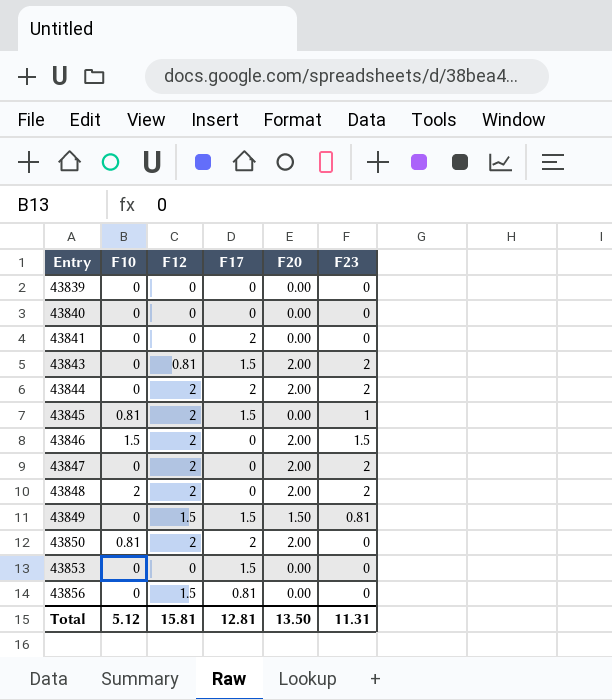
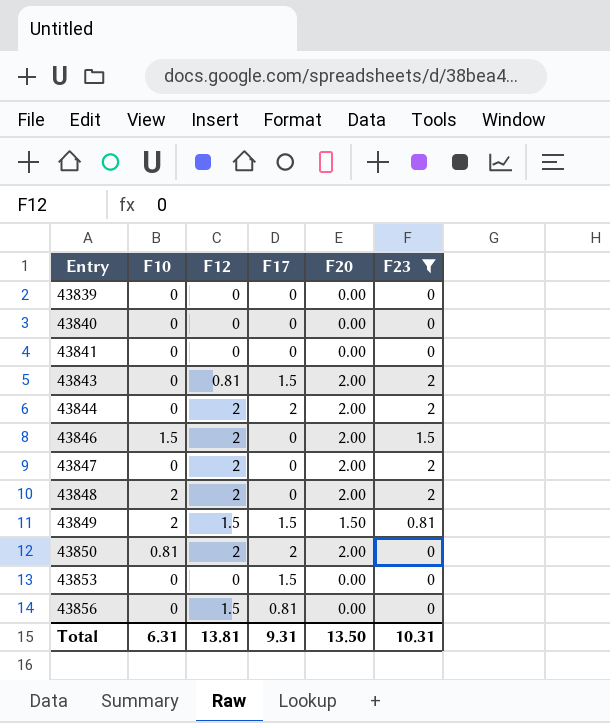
filter: none -> F23 != 1
43841 | F17: 2 -> 0
43849 | F10: 0 -> 2
Total | F10: 5.12 -> 6.31
Total | F12: 15.81 -> 13.81
Total | F17: 12.81 -> 9.31
Total | F23: 11.31 -> 10.31

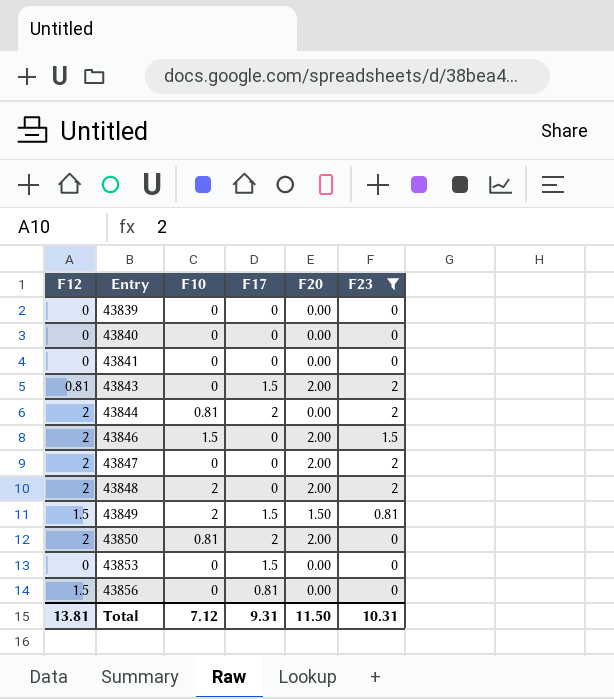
column F12 | position: 3 -> 1
43844 | F10: 0 -> 0.81
43844 | F20: 2.00 -> 0.00
Total | F10: 6.31 -> 7.12
Total | F20: 13.50 -> 11.50

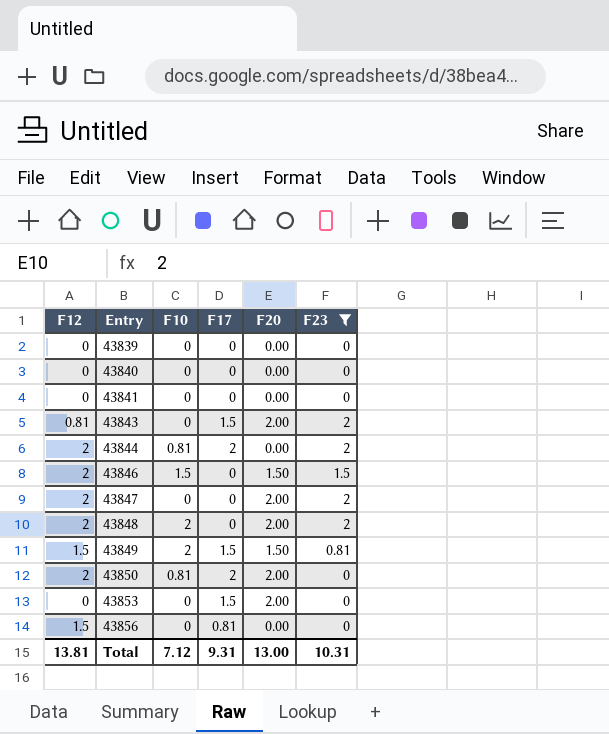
43846 | F20: 2.00 -> 1.50
43853 | F20: 0.00 -> 2.00
Total | F20: 11.50 -> 13.00

